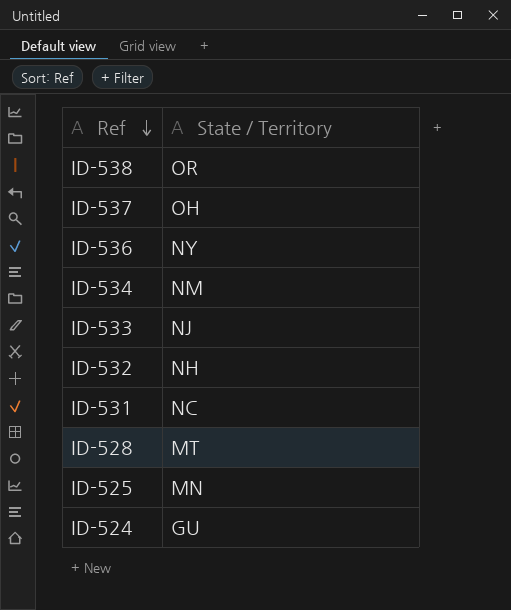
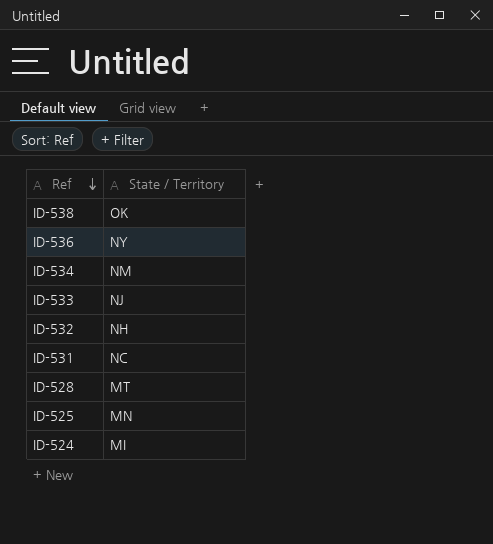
row ID-537: OH -> none
ID-538 | State / Territory: OR -> OK
ID-524 | State / Territory: GU -> MI

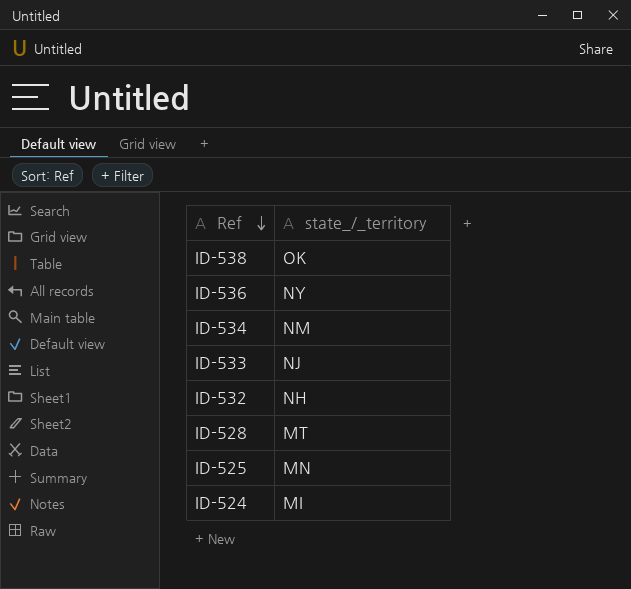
column name: State / Territory -> state_/_territory
row ID-531: NC -> none

